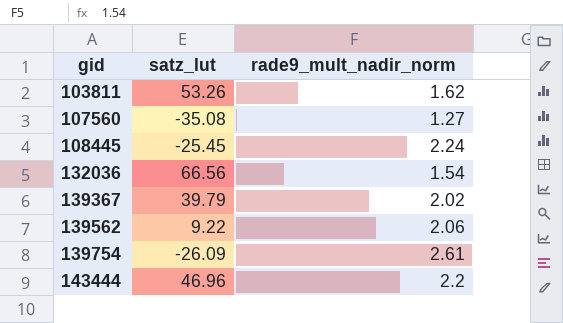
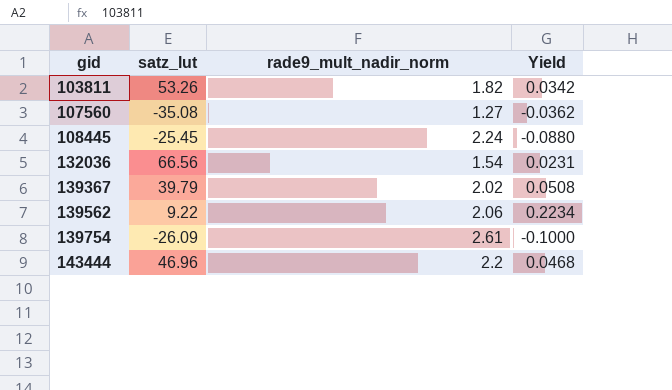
column Yield | formula: none -> [rade9_mult_nadir_norm] / [satz_lut]
103811 | rade9_mult_nadir_norm: 1.62 -> 1.82

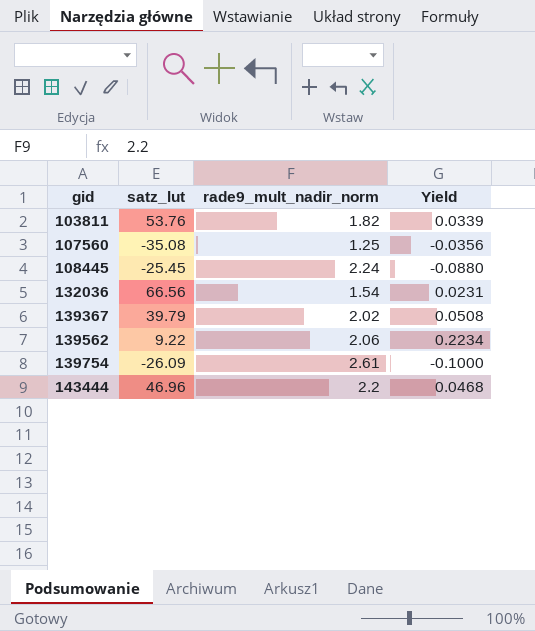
103811 | satz_lut: 53.26 -> 53.76
103811 | Yield: 0.0342 -> 0.0339
107560 | rade9_mult_nadir_norm: 1.27 -> 1.25
107560 | Yield: -0.0362 -> -0.0356

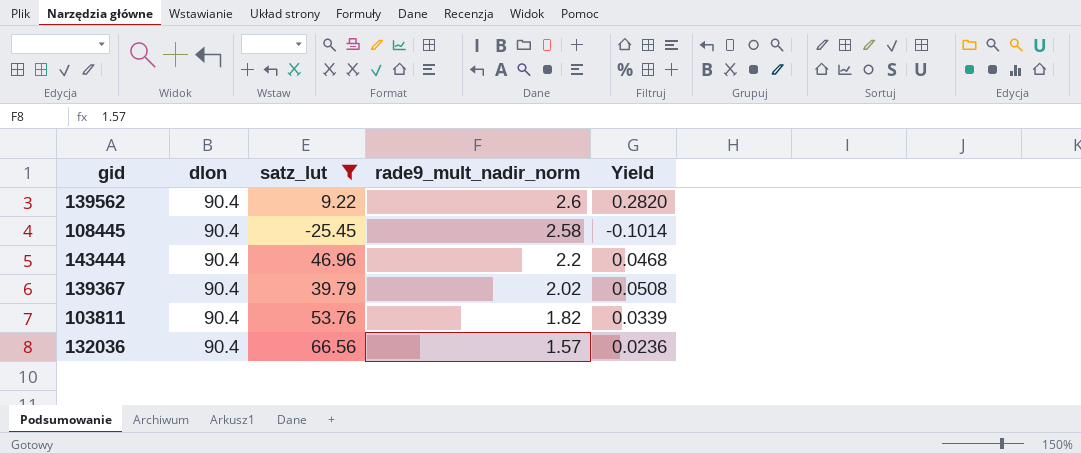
filter: none -> satz_lut >= -25.45
row order: gid ascending -> rade9_mult_nadir_norm descending
column dlon | position: none -> 2
139562 | rade9_mult_nadir_norm: 2.06 -> 2.6
139562 | Yield: 0.2234 -> 0.2820
108445 | rade9_mult_nadir_norm: 2.24 -> 2.58
108445 | Yield: -0.0880 -> -0.1014
132036 | rade9_mult_nadir_norm: 1.54 -> 1.57
132036 | Yield: 0.0231 -> 0.0236

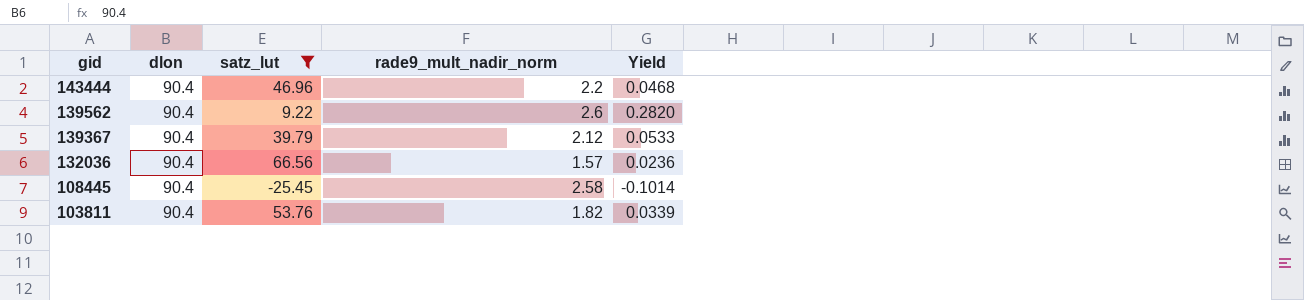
row order: rade9_mult_nadir_norm descending -> gid descending
139367 | rade9_mult_nadir_norm: 2.02 -> 2.12
139367 | Yield: 0.0508 -> 0.0533

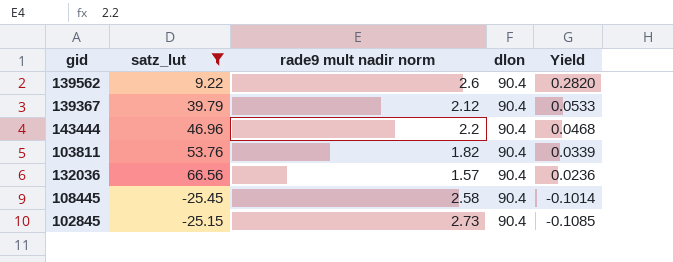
row order: gid descending -> Yield descending
column name: rade9_mult_nadir_norm -> rade9 mult nadir norm
column dlon | position: 2 -> 4
row 102845: none -> -25.15 | 2.73 | 90.4 | -0.1085

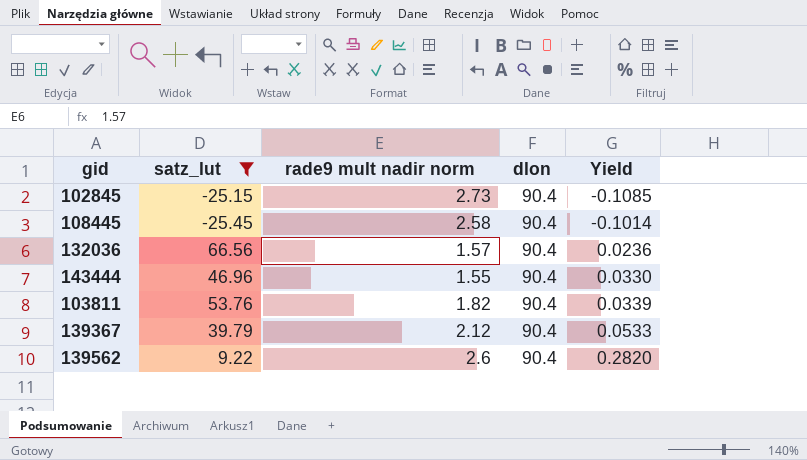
row order: Yield descending -> Yield ascending
143444 | rade9 mult nadir norm: 2.2 -> 1.55
143444 | Yield: 0.0468 -> 0.0330

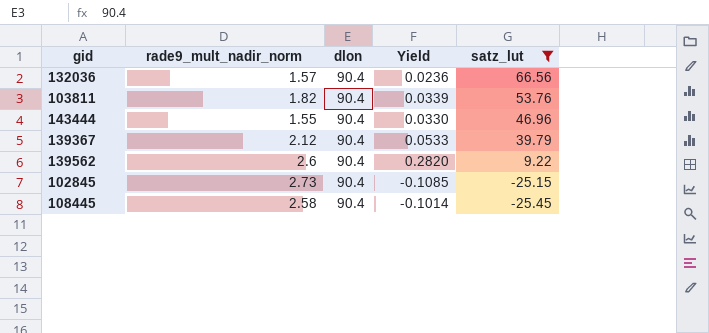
row order: Yield ascending -> satz_lut descending
column name: rade9 mult nadir norm -> rade9_mult_nadir_norm
column satz_lut | position: 2 -> 5

